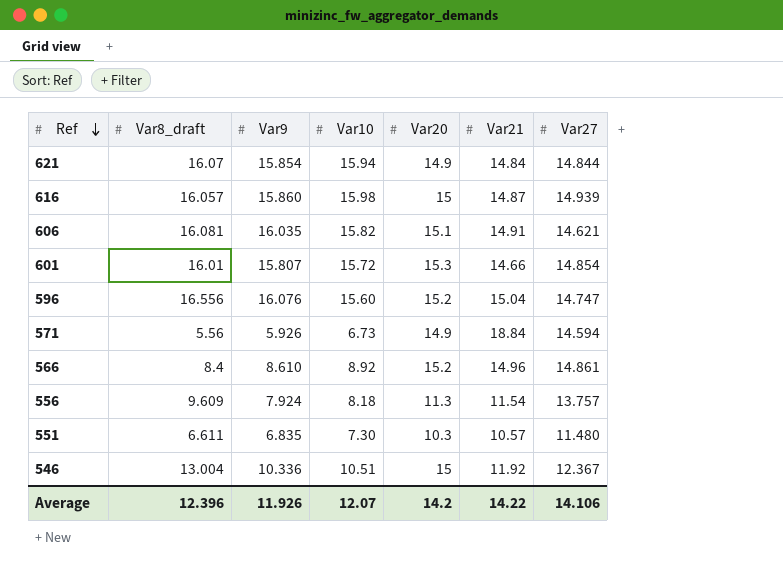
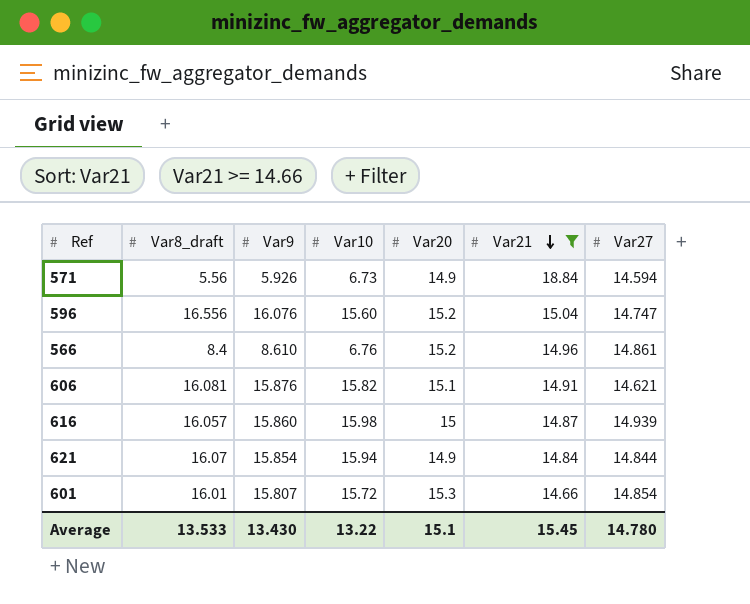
filter: none -> Var21 >= 14.66
row order: Ref descending -> Var21 descending
566 | Var10: 8.92 -> 6.76
606 | Var9: 16.035 -> 15.876
Average | Var8_draft: 12.396 -> 13.533
Average | Var9: 11.926 -> 13.430
Average | Var10: 12.07 -> 13.22
Average | Var20: 14.2 -> 15.1
Average | Var21: 14.22 -> 15.45
Average | Var27: 14.106 -> 14.780

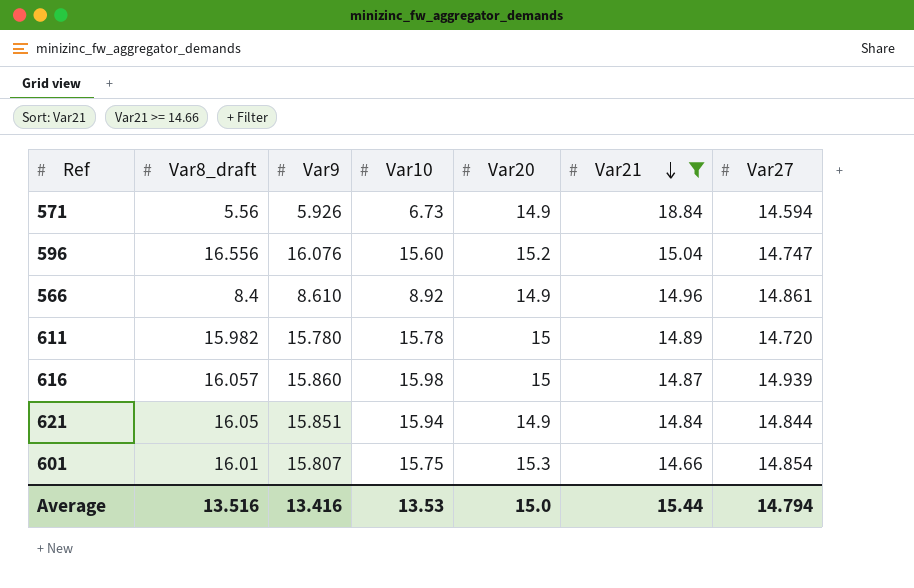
row 606: 16.081 | 15.876 | 15.82 | 15.1 | 14.91 | 14.621 -> none
566 | Var10: 6.76 -> 8.92
566 | Var20: 15.2 -> 14.9
row 611: none -> 15.982 | 15.780 | 15.78 | 15 | 14.89 | 14.720
621 | Var8_draft: 16.07 -> 16.05
621 | Var9: 15.854 -> 15.851
601 | Var10: 15.72 -> 15.75
Average | Var8_draft: 13.533 -> 13.516
Average | Var9: 13.430 -> 13.416
Average | Var10: 13.22 -> 13.53
Average | Var20: 15.1 -> 15.0
Average | Var21: 15.45 -> 15.44
Average | Var27: 14.780 -> 14.794

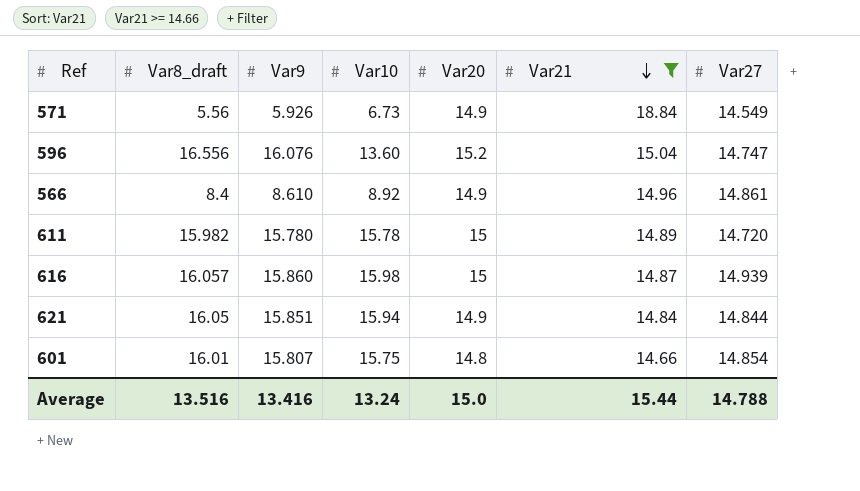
571 | Var27: 14.594 -> 14.549
596 | Var10: 15.60 -> 13.60
601 | Var20: 15.3 -> 14.8
Average | Var10: 13.53 -> 13.24
Average | Var27: 14.794 -> 14.788

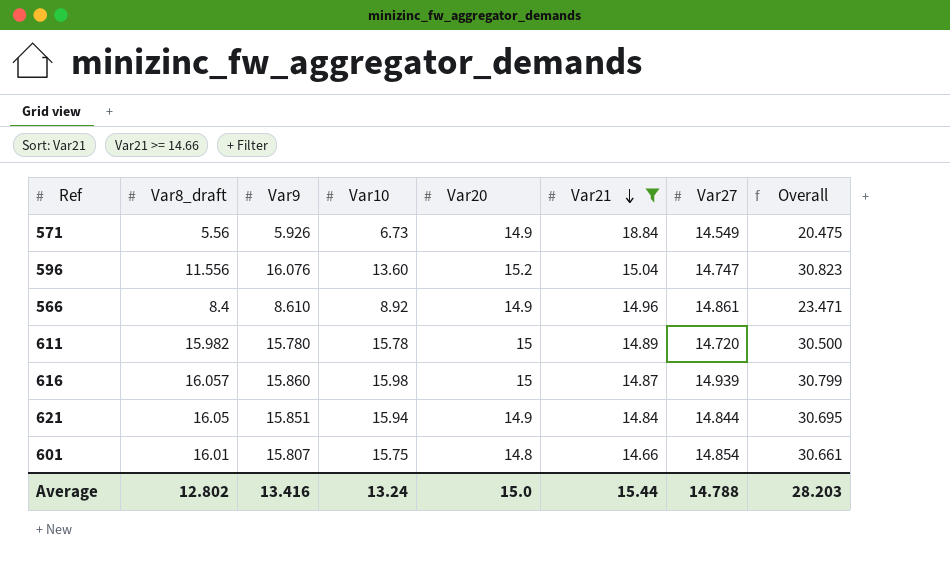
column Overall | formula: none -> [Var9] + [Var27]
596 | Var8_draft: 16.556 -> 11.556
Average | Var8_draft: 13.516 -> 12.802

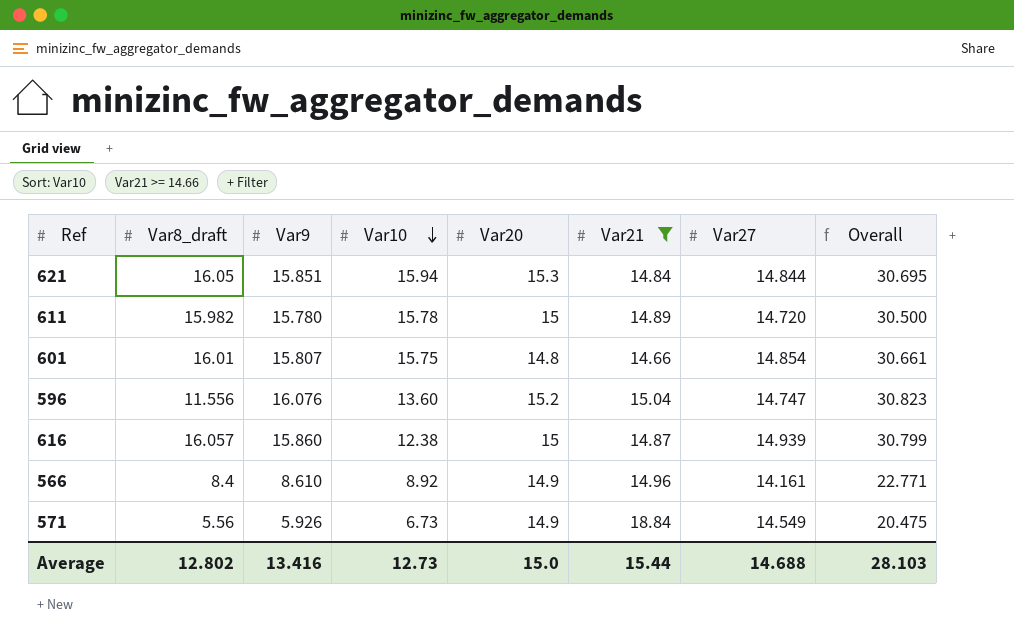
row order: Var21 descending -> Var10 descending
621 | Var20: 14.9 -> 15.3
616 | Var10: 15.98 -> 12.38
566 | Var27: 14.861 -> 14.161
566 | Overall: 23.471 -> 22.771
Average | Var10: 13.24 -> 12.73
Average | Var27: 14.788 -> 14.688
Average | Overall: 28.203 -> 28.103

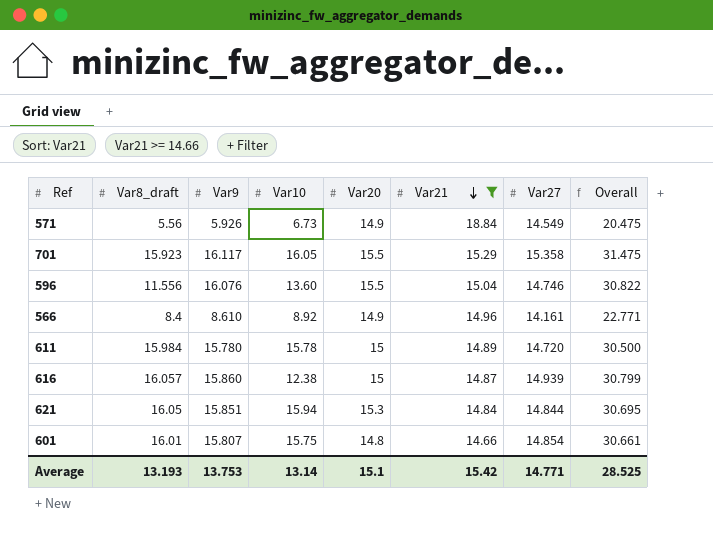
row order: Var10 descending -> Var21 descending
row 701: none -> 15.923 | 16.117 | 16.05 | 15.5 | 15.29 | 15.358 | 31.475
596 | Var20: 15.2 -> 15.5
596 | Var27: 14.747 -> 14.746
596 | Overall: 30.823 -> 30.822
611 | Var8_draft: 15.982 -> 15.984
Average | Var8_draft: 12.802 -> 13.193
Average | Var9: 13.416 -> 13.753
Average | Var10: 12.73 -> 13.14
Average | Var20: 15.0 -> 15.1
Average | Var21: 15.44 -> 15.42
Average | Var27: 14.688 -> 14.771
Average | Overall: 28.103 -> 28.525

